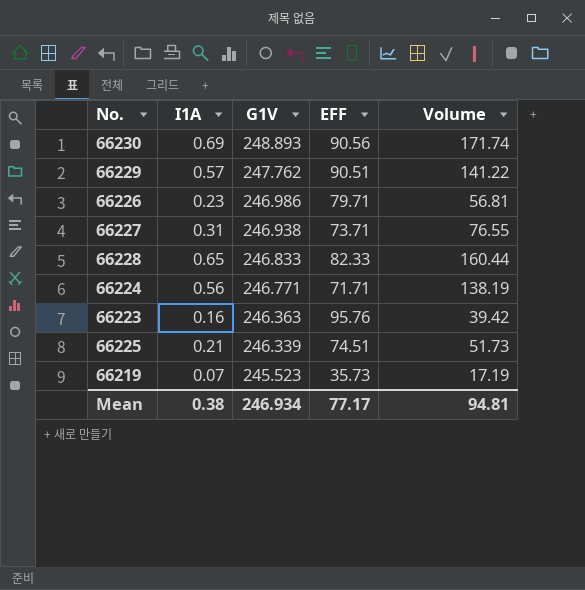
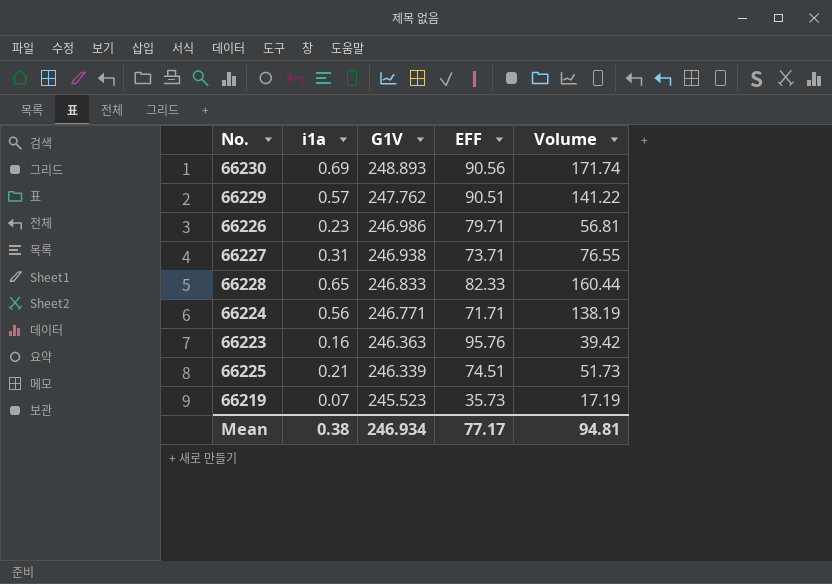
column name: I1A -> i1a

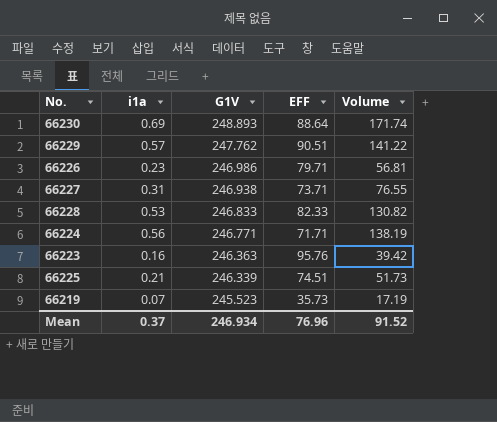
66230 | EFF: 90.56 -> 88.64
66228 | i1a: 0.65 -> 0.53
66228 | Volume: 160.44 -> 130.82
Mean | i1a: 0.38 -> 0.37
Mean | EFF: 77.17 -> 76.96
Mean | Volume: 94.81 -> 91.52

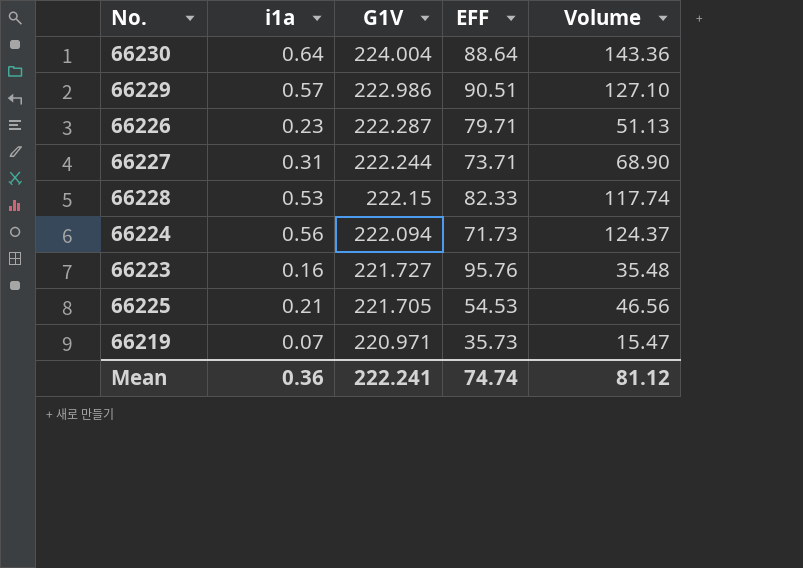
66230 | i1a: 0.69 -> 0.64
66230 | G1V: 248.893 -> 224.004
66230 | Volume: 171.74 -> 143.36
66229 | G1V: 247.762 -> 222.986
66229 | Volume: 141.22 -> 127.10
66226 | G1V: 246.986 -> 222.287
66226 | Volume: 56.81 -> 51.13
66227 | G1V: 246.938 -> 222.244
66227 | Volume: 76.55 -> 68.90
66228 | G1V: 246.833 -> 222.15
66228 | Volume: 130.82 -> 117.74
66224 | G1V: 246.771 -> 222.094
66224 | EFF: 71.71 -> 71.73
66224 | Volume: 138.19 -> 124.37
66223 | G1V: 246.363 -> 221.727
66223 | Volume: 39.42 -> 35.48
66225 | G1V: 246.339 -> 221.705
66225 | EFF: 74.51 -> 54.53
66225 | Volume: 51.73 -> 46.56
66219 | G1V: 245.523 -> 220.971
66219 | Volume: 17.19 -> 15.47
Mean | i1a: 0.37 -> 0.36
Mean | G1V: 246.934 -> 222.241
Mean | EFF: 76.96 -> 74.74
Mean | Volume: 91.52 -> 81.12

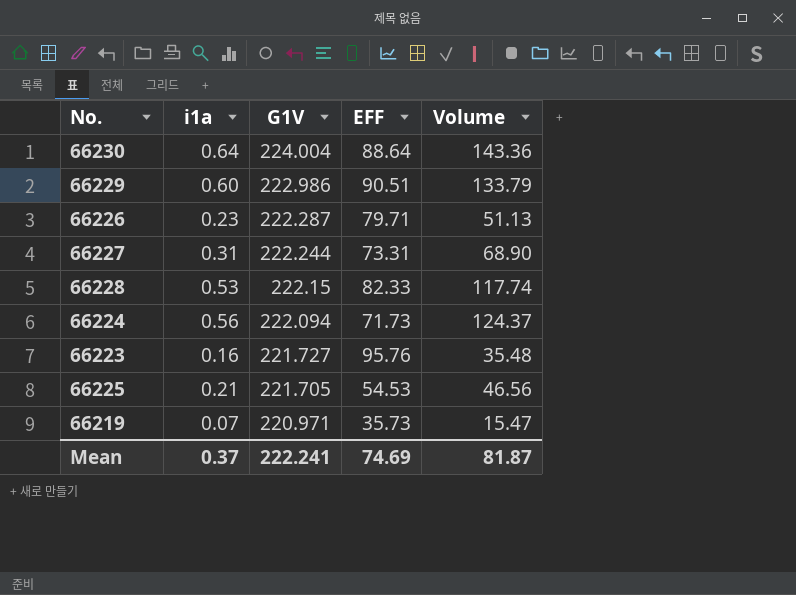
66229 | i1a: 0.57 -> 0.60
66229 | Volume: 127.10 -> 133.79
66227 | EFF: 73.71 -> 73.31
Mean | i1a: 0.36 -> 0.37
Mean | EFF: 74.74 -> 74.69
Mean | Volume: 81.12 -> 81.87

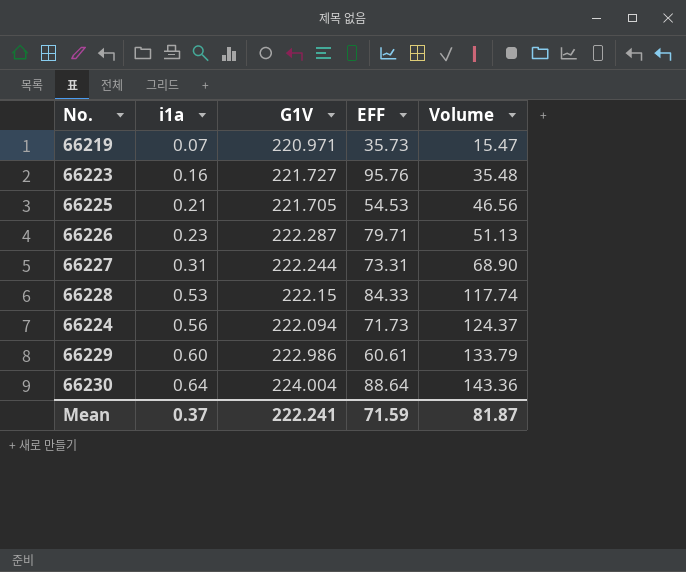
row order: G1V descending -> i1a ascending
66228 | EFF: 82.33 -> 84.33
66229 | EFF: 90.51 -> 60.61
Mean | EFF: 74.69 -> 71.59

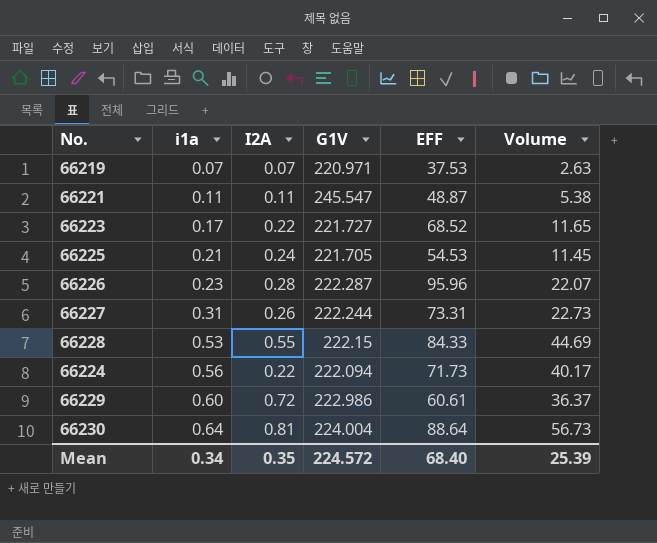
column I2A | position: none -> 3
column Volume | formula: [i1a] * [G1V] -> [i1a] * [EFF]
66219 | EFF: 35.73 -> 37.53
row 66221: none -> 0.11 | 0.11 | 245.547 | 48.87 | 5.38
66223 | i1a: 0.16 -> 0.17
66223 | EFF: 95.76 -> 68.52
66226 | EFF: 79.71 -> 95.96
Mean | i1a: 0.37 -> 0.34
Mean | G1V: 222.241 -> 224.572
Mean | EFF: 71.59 -> 68.40
Mean | Volume: 81.87 -> 25.39

